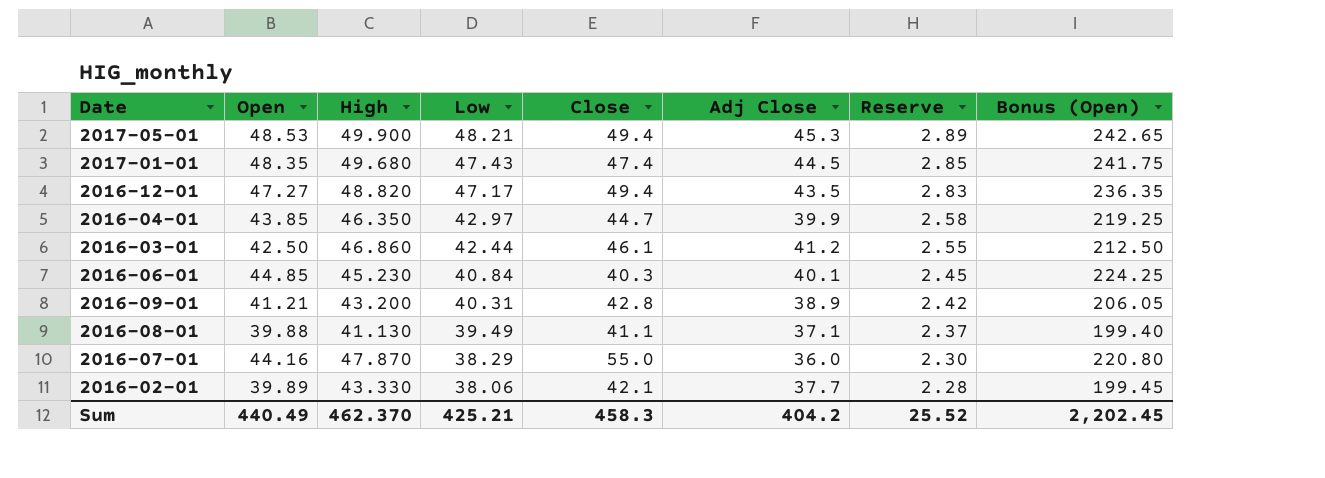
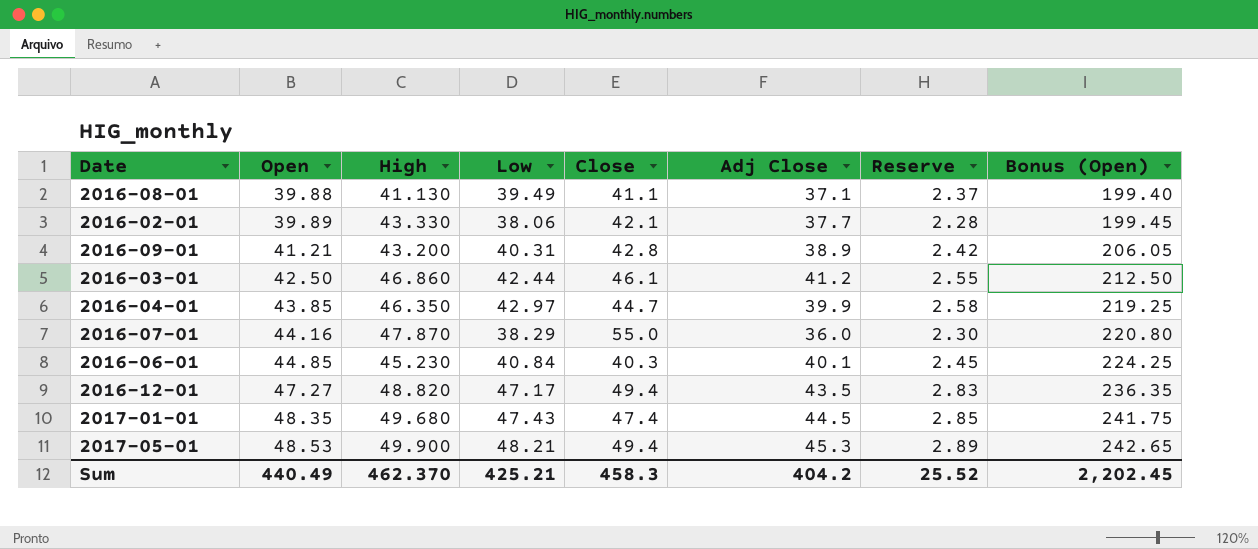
row order: Low descending -> Open ascending

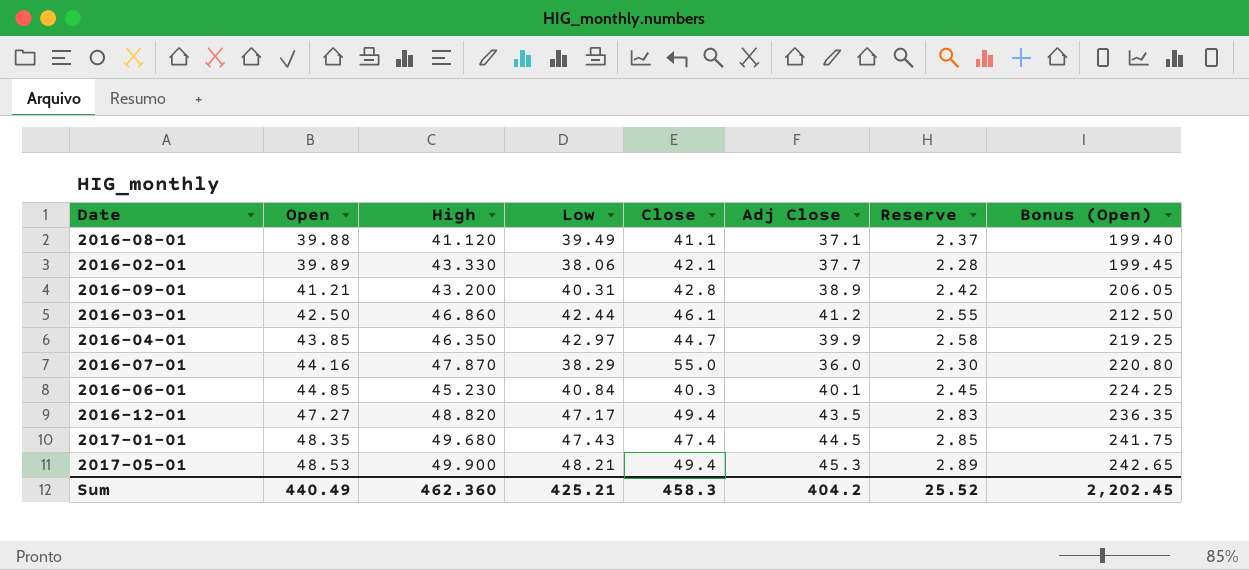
2016-08-01 | High: 41.130 -> 41.120
Sum | High: 462.370 -> 462.360

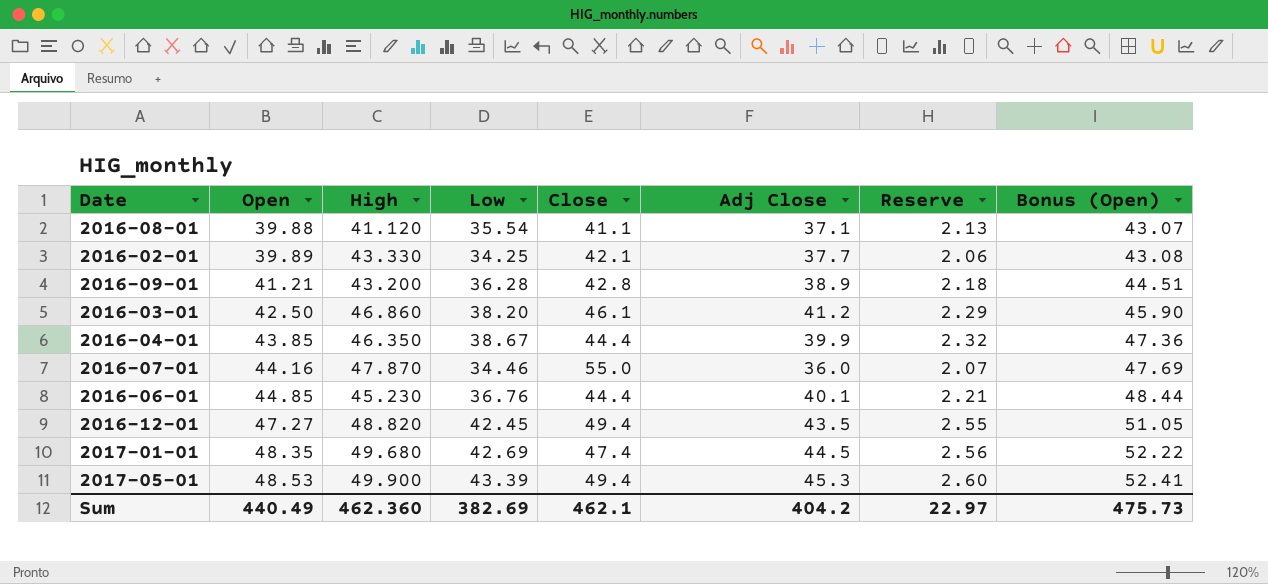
column Bonus (Open) | formula: [Open] * 5 -> [Open] * 1.08
2016-08-01 | Low: 39.49 -> 35.54
2016-08-01 | Reserve: 2.37 -> 2.13
2016-02-01 | Low: 38.06 -> 34.25
2016-02-01 | Reserve: 2.28 -> 2.06
2016-09-01 | Low: 40.31 -> 36.28
2016-09-01 | Reserve: 2.42 -> 2.18
2016-03-01 | Low: 42.44 -> 38.20
2016-03-01 | Reserve: 2.55 -> 2.29
2016-04-01 | Low: 42.97 -> 38.67
2016-04-01 | Close: 44.7 -> 44.4
2016-04-01 | Reserve: 2.58 -> 2.32
2016-07-01 | Low: 38.29 -> 34.46
2016-07-01 | Reserve: 2.30 -> 2.07
2016-06-01 | Low: 40.84 -> 36.76
2016-06-01 | Close: 40.3 -> 44.4
2016-06-01 | Reserve: 2.45 -> 2.21
2016-12-01 | Low: 47.17 -> 42.45
2016-12-01 | Reserve: 2.83 -> 2.55
2017-01-01 | Low: 47.43 -> 42.69
2017-01-01 | Reserve: 2.85 -> 2.56
2017-05-01 | Low: 48.21 -> 43.39
2017-05-01 | Reserve: 2.89 -> 2.60
Sum | Low: 425.21 -> 382.69
Sum | Close: 458.3 -> 462.1
Sum | Reserve: 25.52 -> 22.97
Sum | Bonus (Open): 2,202.45 -> 475.73

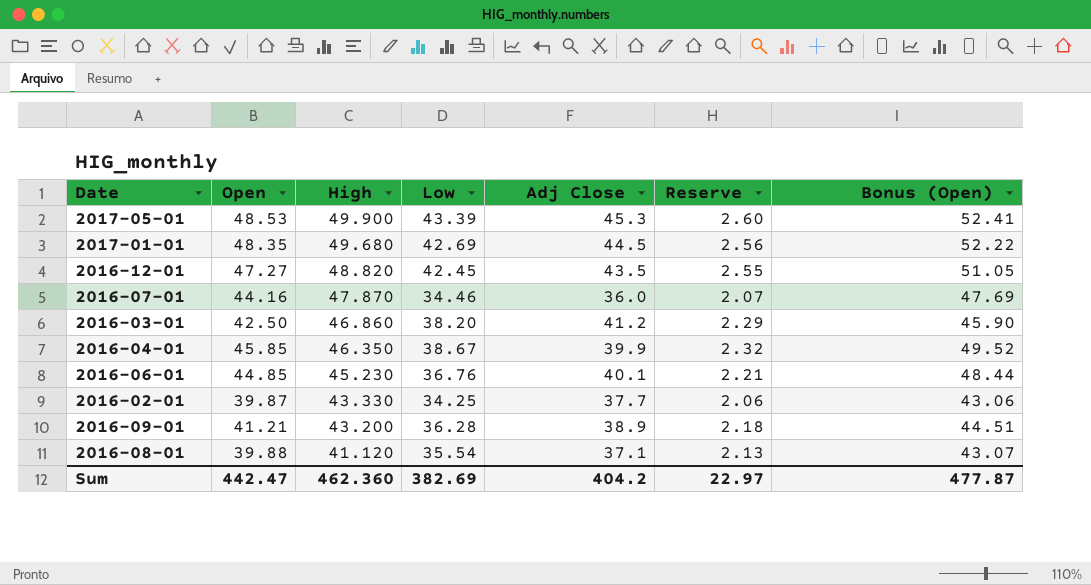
row order: Open ascending -> High descending
column Close | position: 5 -> none
2016-04-01 | Open: 43.85 -> 45.85
2016-04-01 | Bonus (Open): 47.36 -> 49.52
2016-02-01 | Open: 39.89 -> 39.87
2016-02-01 | Bonus (Open): 43.08 -> 43.06
Sum | Open: 440.49 -> 442.47
Sum | Bonus (Open): 475.73 -> 477.87

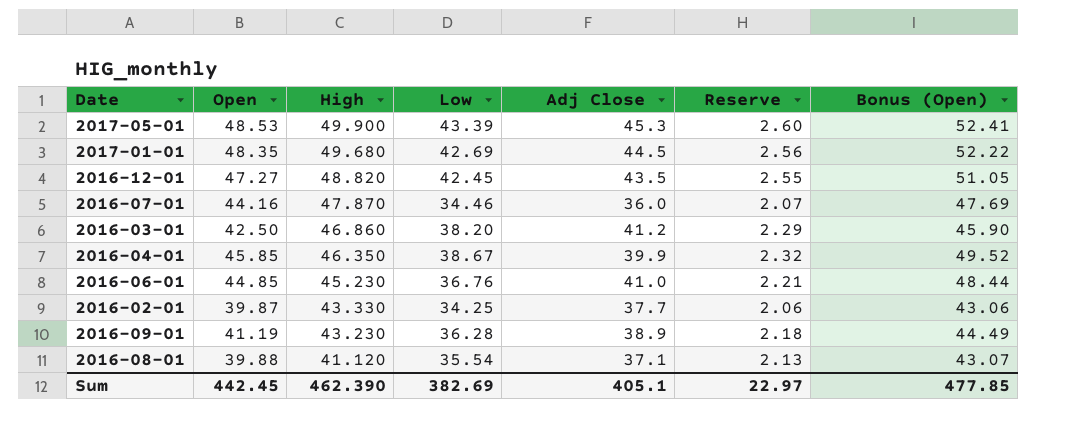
2016-06-01 | Adj Close: 40.1 -> 41.0
2016-09-01 | Open: 41.21 -> 41.19
2016-09-01 | High: 43.200 -> 43.230
2016-09-01 | Bonus (Open): 44.51 -> 44.49
Sum | Open: 442.47 -> 442.45
Sum | High: 462.360 -> 462.390
Sum | Adj Close: 404.2 -> 405.1
Sum | Bonus (Open): 477.87 -> 477.85

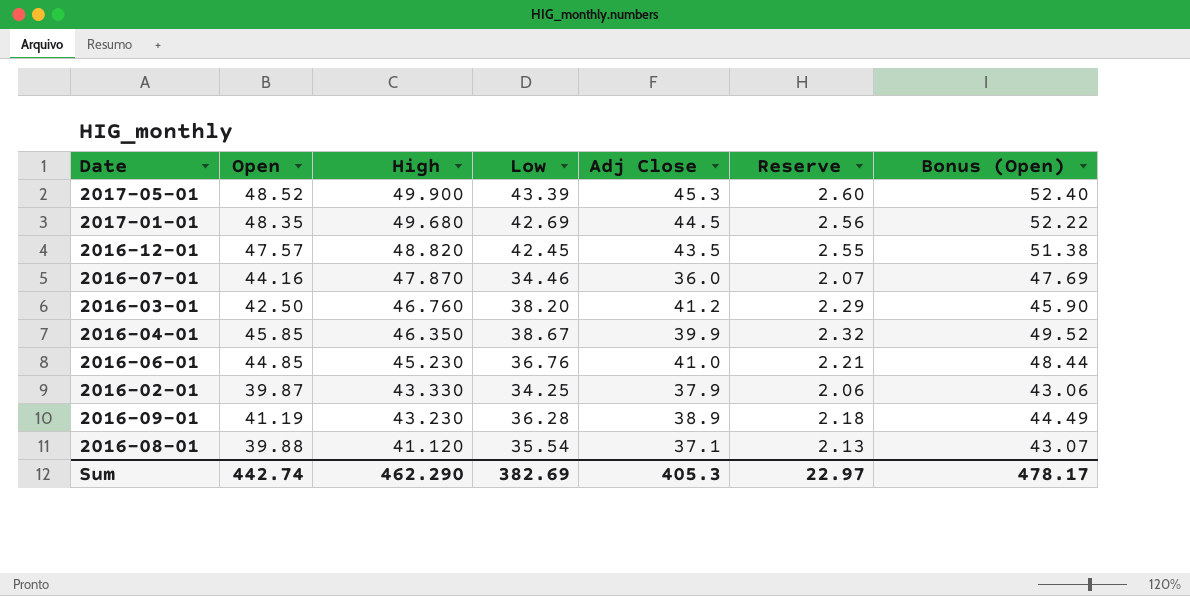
2017-05-01 | Open: 48.53 -> 48.52
2017-05-01 | Bonus (Open): 52.41 -> 52.40
2016-12-01 | Open: 47.27 -> 47.57
2016-12-01 | Bonus (Open): 51.05 -> 51.38
2016-03-01 | High: 46.860 -> 46.760
2016-02-01 | Adj Close: 37.7 -> 37.9
Sum | Open: 442.45 -> 442.74
Sum | High: 462.390 -> 462.290
Sum | Adj Close: 405.1 -> 405.3
Sum | Bonus (Open): 477.85 -> 478.17

